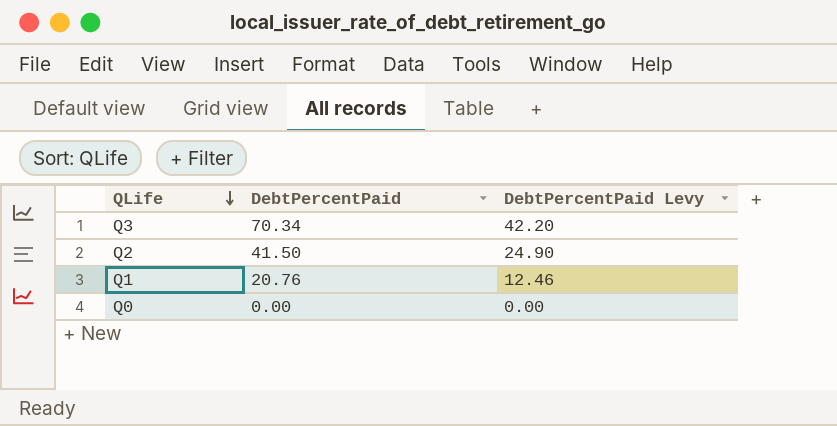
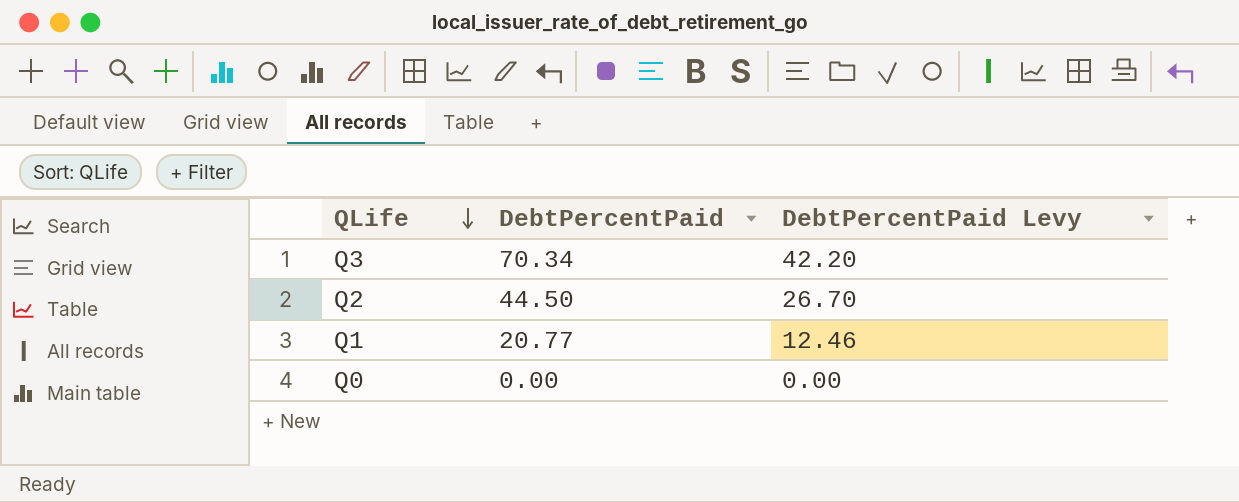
Q2 | DebtPercentPaid: 41.50 -> 44.50
Q2 | DebtPercentPaid Levy: 24.90 -> 26.70
Q1 | DebtPercentPaid: 20.76 -> 20.77

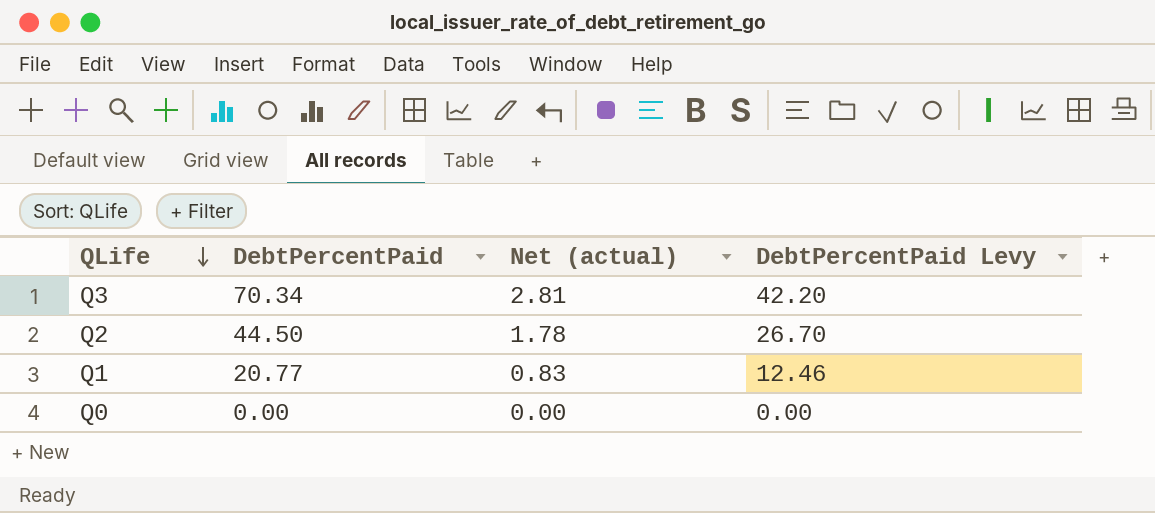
column Net (actual) | formula: none -> [DebtPercentPaid] * 0.04

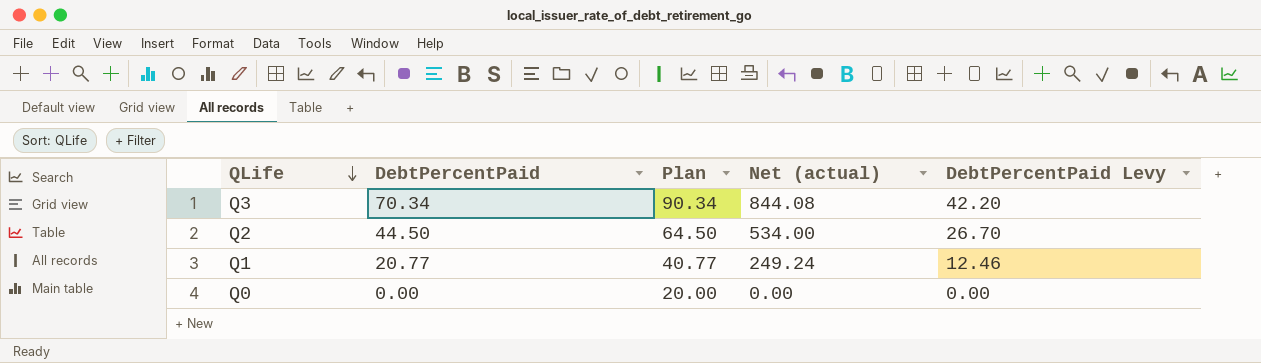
column Plan | formula: none -> [DebtPercentPaid] + 20
column Net (actual) | formula: [DebtPercentPaid] * 0.04 -> [DebtPercentPaid] * 12

